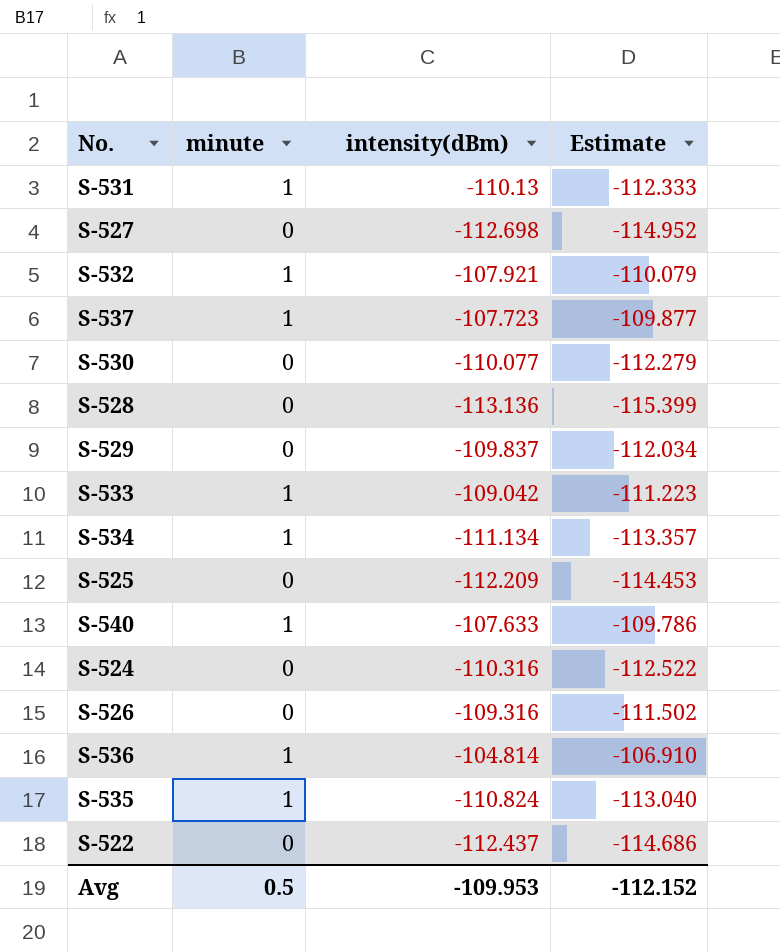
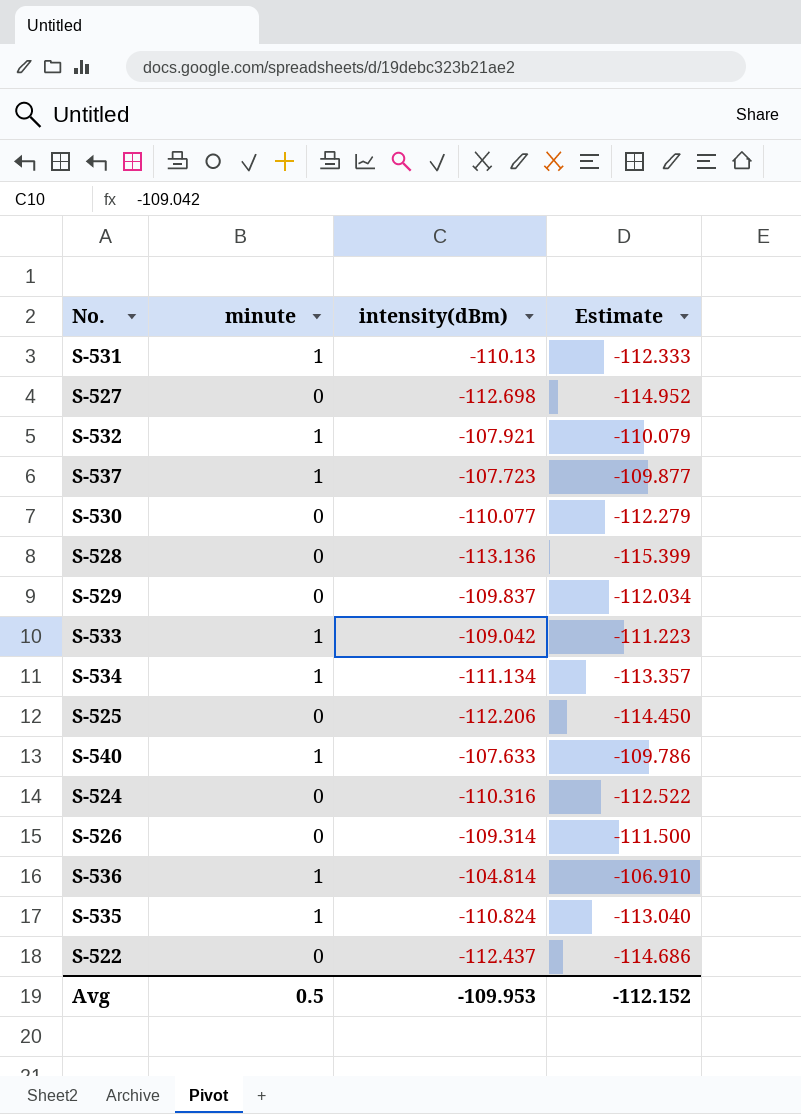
S-525 | intensity(dBm): -112.209 -> -112.206
S-525 | Estimate: -114.453 -> -114.450
S-526 | intensity(dBm): -109.316 -> -109.314
S-526 | Estimate: -111.502 -> -111.500

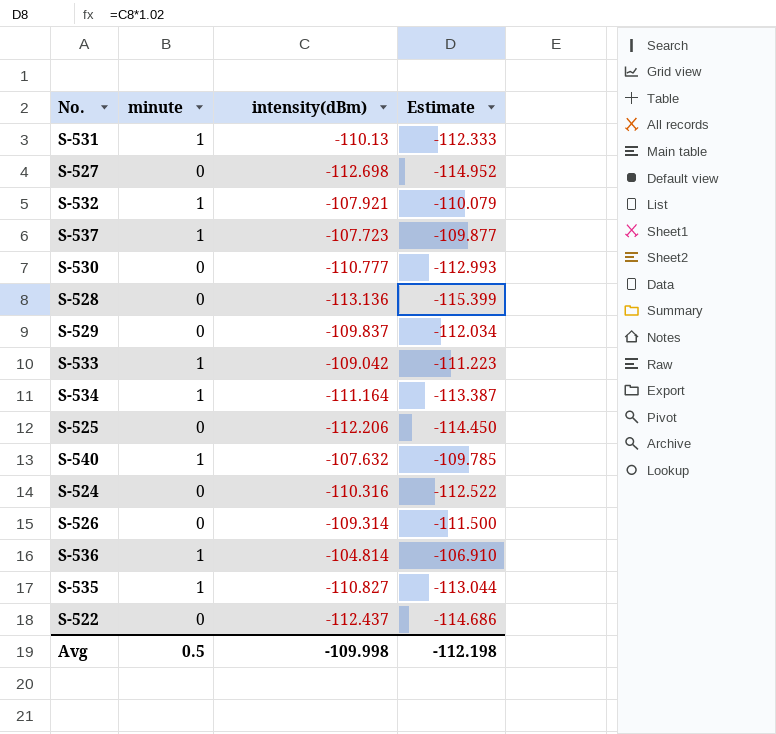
S-530 | intensity(dBm): -110.077 -> -110.777
S-530 | Estimate: -112.279 -> -112.993
S-534 | intensity(dBm): -111.134 -> -111.164
S-534 | Estimate: -113.357 -> -113.387
S-540 | intensity(dBm): -107.633 -> -107.632
S-540 | Estimate: -109.786 -> -109.785
S-535 | intensity(dBm): -110.824 -> -110.827
S-535 | Estimate: -113.040 -> -113.044
Avg | intensity(dBm): -109.953 -> -109.998
Avg | Estimate: -112.152 -> -112.198

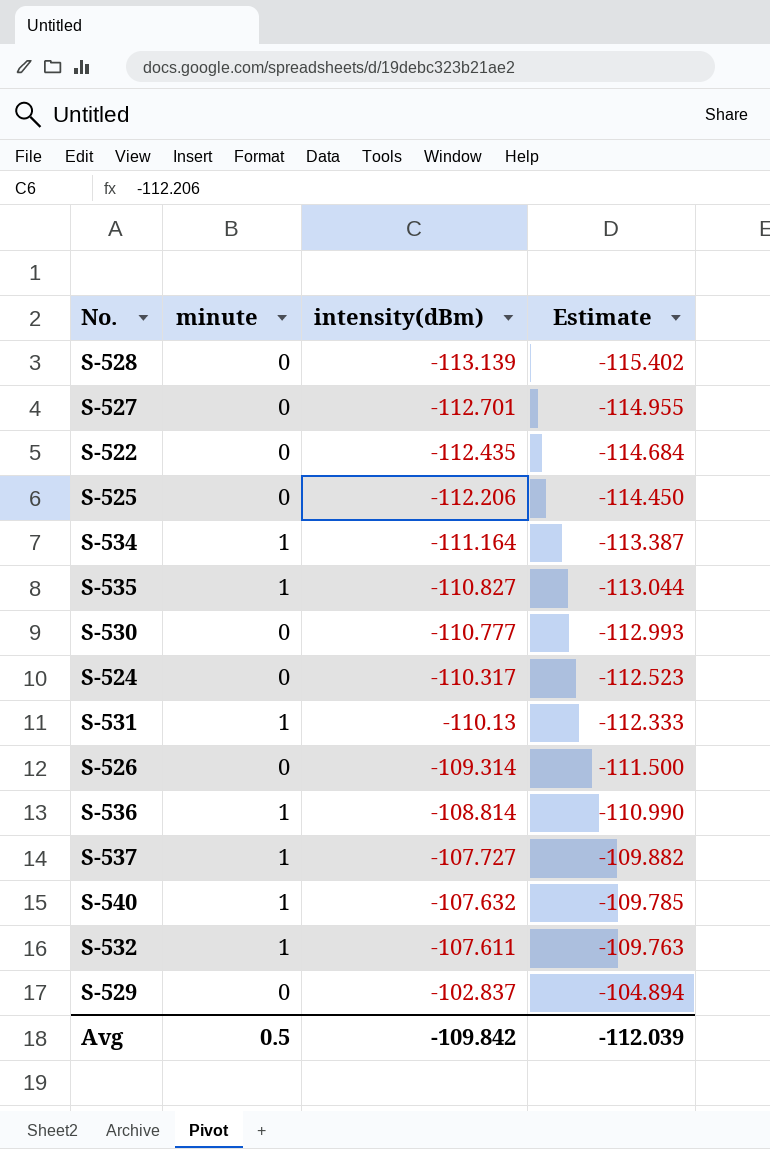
row order: none -> intensity(dBm) ascending
row S-533: 1 | -109.042 | -111.223 -> none
S-528 | intensity(dBm): -113.136 -> -113.139
S-528 | Estimate: -115.399 -> -115.402
S-527 | intensity(dBm): -112.698 -> -112.701
S-527 | Estimate: -114.952 -> -114.955
S-522 | intensity(dBm): -112.437 -> -112.435
S-522 | Estimate: -114.686 -> -114.684
S-524 | intensity(dBm): -110.316 -> -110.317
S-524 | Estimate: -112.522 -> -112.523
S-536 | intensity(dBm): -104.814 -> -108.814
S-536 | Estimate: -106.910 -> -110.990
S-537 | intensity(dBm): -107.723 -> -107.727
S-537 | Estimate: -109.877 -> -109.882
S-532 | intensity(dBm): -107.921 -> -107.611
S-532 | Estimate: -110.079 -> -109.763
S-529 | intensity(dBm): -109.837 -> -102.837
S-529 | Estimate: -112.034 -> -104.894
Avg | intensity(dBm): -109.998 -> -109.842
Avg | Estimate: -112.198 -> -112.039

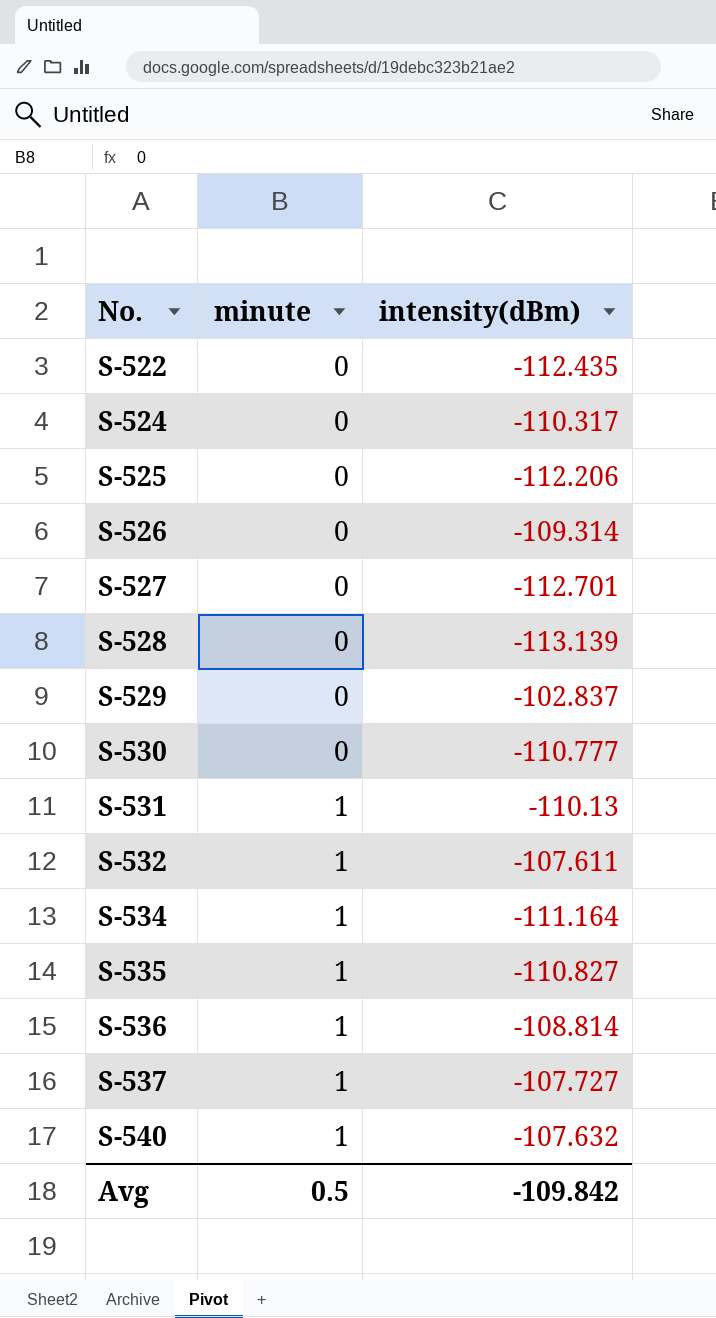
row order: intensity(dBm) ascending -> No. ascending
column Estimate | formula: [intensity(dBm)] * 1.02 -> none

